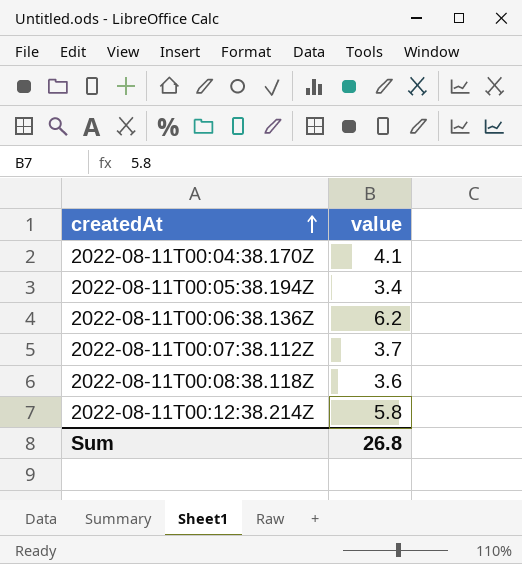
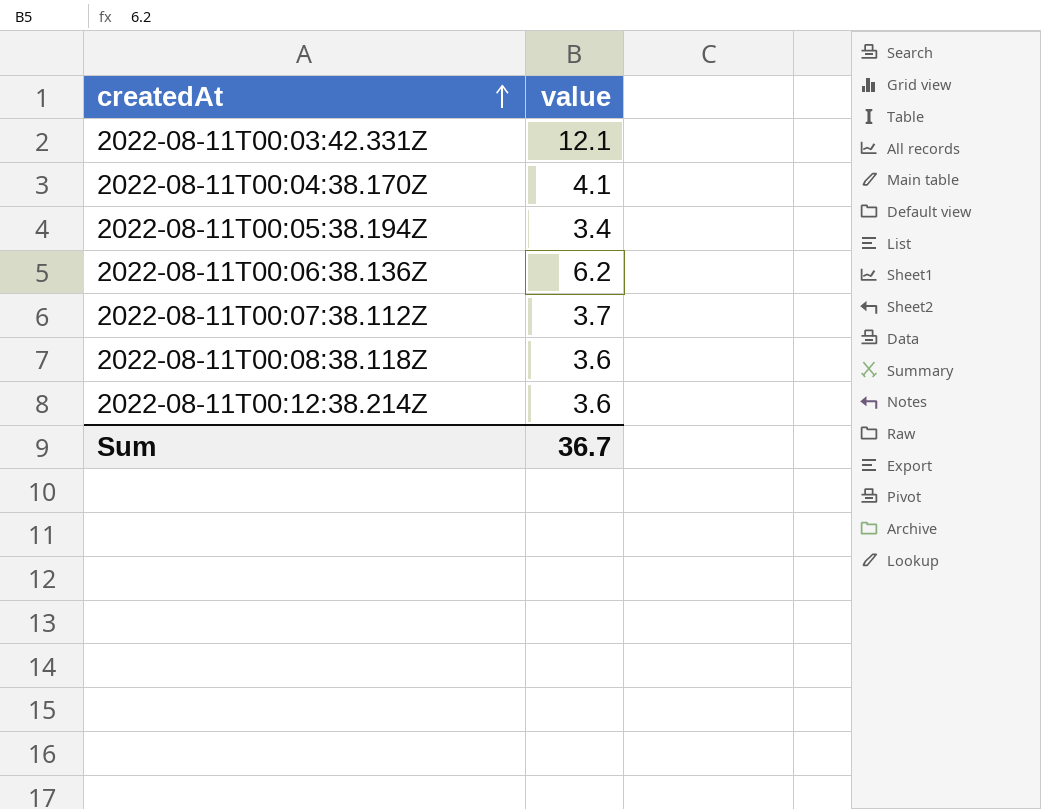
row 2022-08-11T00:03:42.331Z: none -> 12.1
2022-08-11T00:12:38.214Z | value: 5.8 -> 3.6
Sum | value: 26.8 -> 36.7

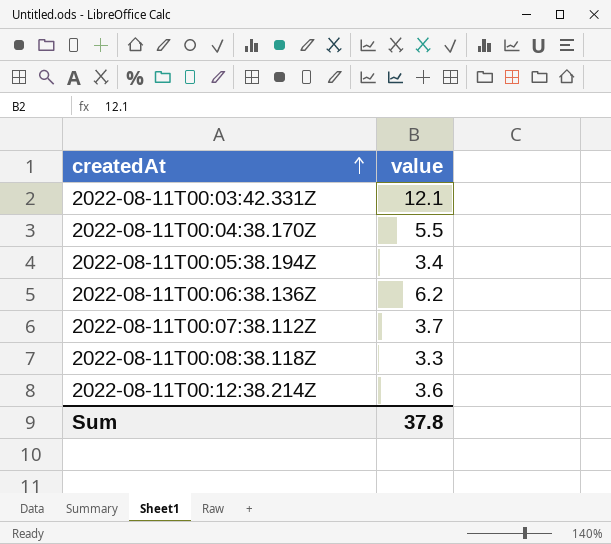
2022-08-11T00:04:38.170Z | value: 4.1 -> 5.5
2022-08-11T00:08:38.118Z | value: 3.6 -> 3.3
Sum | value: 36.7 -> 37.8

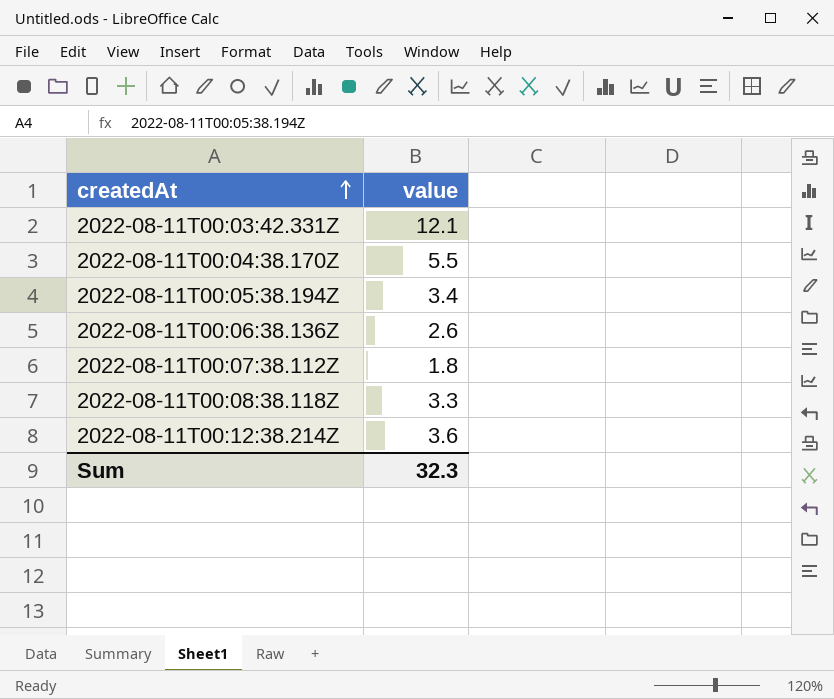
2022-08-11T00:06:38.136Z | value: 6.2 -> 2.6
2022-08-11T00:07:38.112Z | value: 3.7 -> 1.8
Sum | value: 37.8 -> 32.3

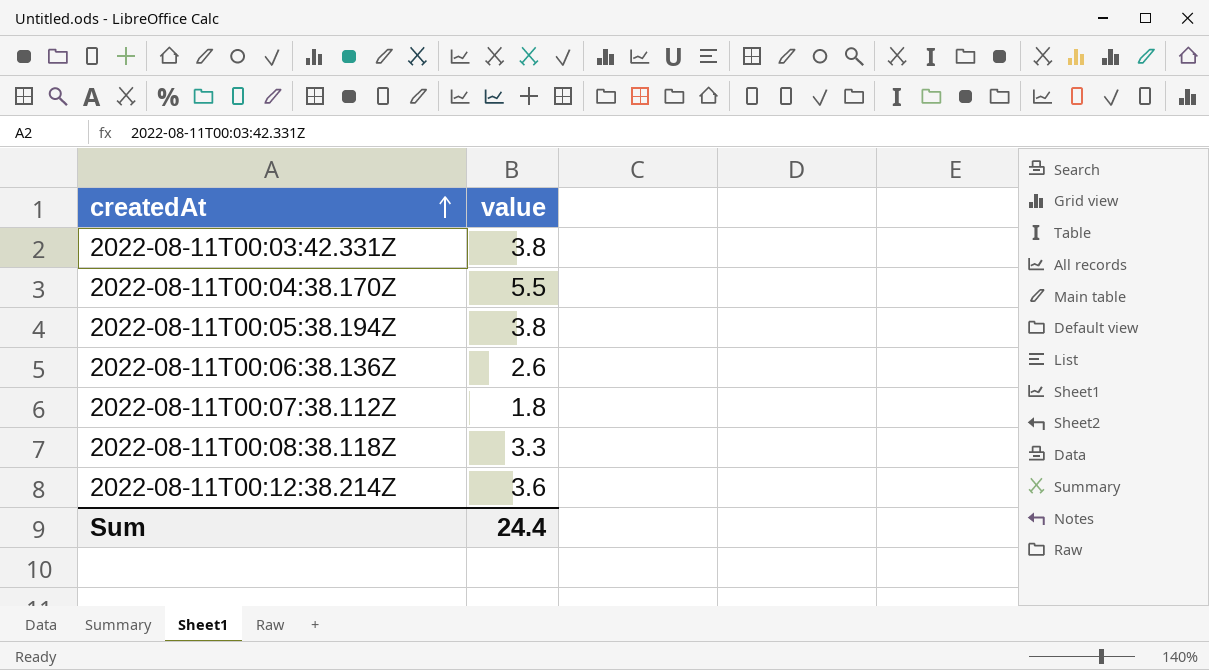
2022-08-11T00:03:42.331Z | value: 12.1 -> 3.8
2022-08-11T00:05:38.194Z | value: 3.4 -> 3.8
Sum | value: 32.3 -> 24.4

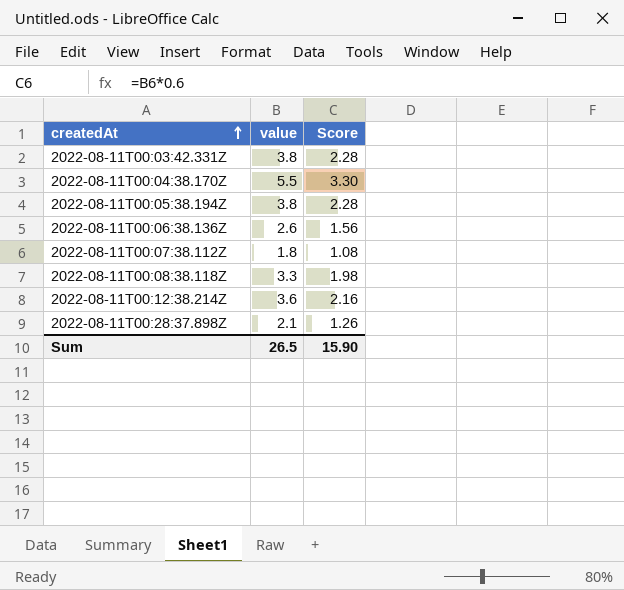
column Score | formula: none -> [value] * 0.6
row 2022-08-11T00:28:37.898Z: none -> 2.1 | 1.26
Sum | value: 24.4 -> 26.5

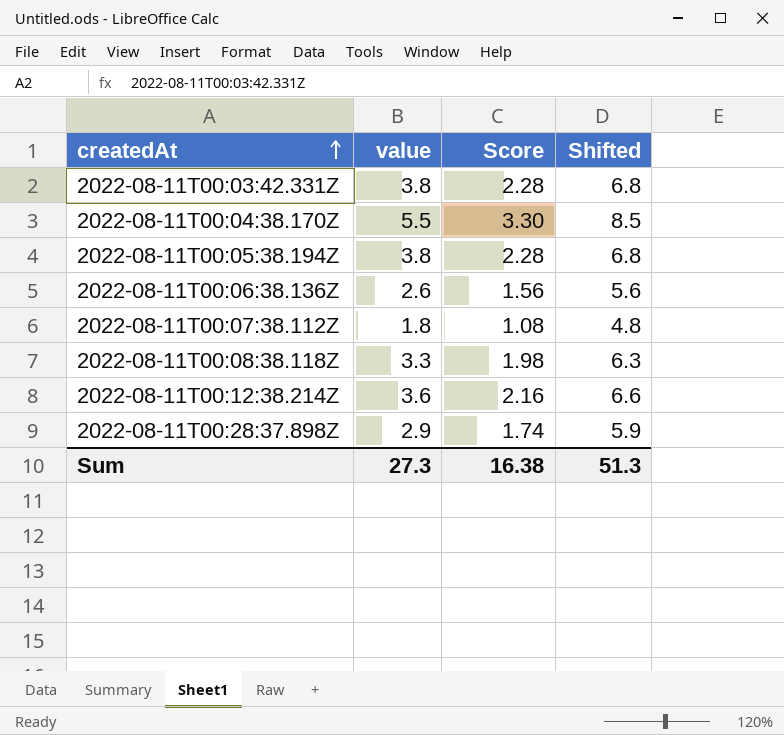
column Shifted | formula: none -> [value] + 3
2022-08-11T00:28:37.898Z | value: 2.1 -> 2.9
2022-08-11T00:28:37.898Z | Score: 1.26 -> 1.74
Sum | value: 26.5 -> 27.3
Sum | Score: 15.90 -> 16.38

